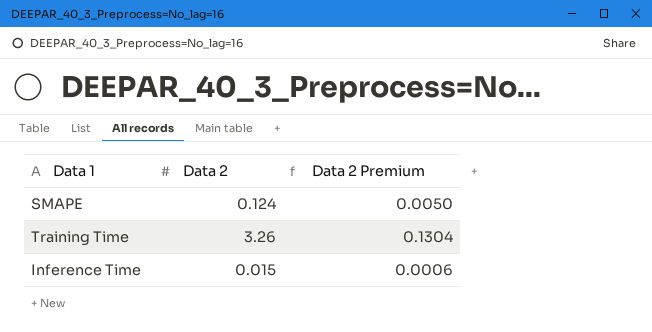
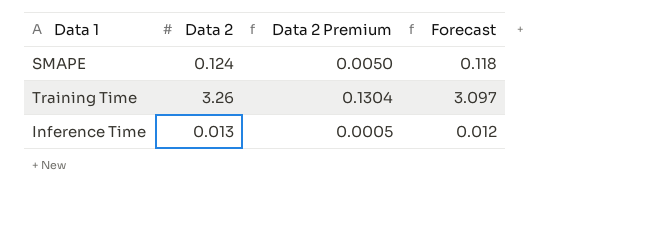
column Forecast | formula: none -> [Data 2] * 0.95
Inference Time | Data 2: 0.015 -> 0.013
Inference Time | Data 2 Premium: 0.0006 -> 0.0005

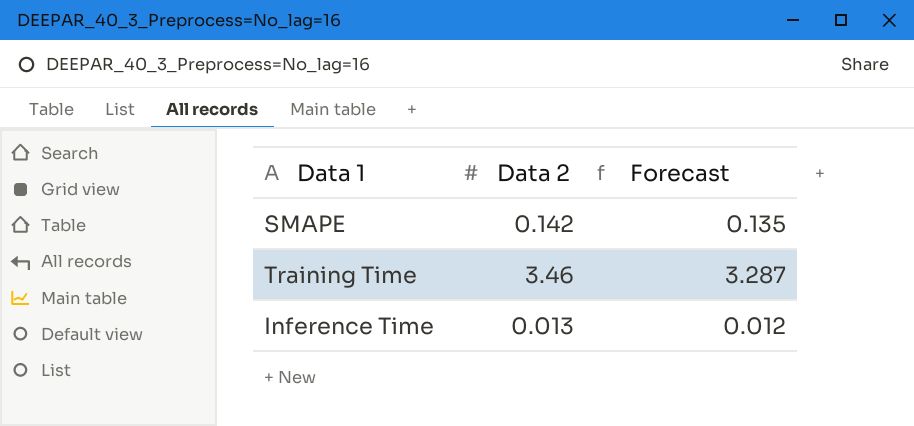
column Data 2 Premium | formula: [Data 2] * 0.04 -> none
SMAPE | Data 2: 0.124 -> 0.142
SMAPE | Forecast: 0.118 -> 0.135
Training Time | Data 2: 3.26 -> 3.46
Training Time | Forecast: 3.097 -> 3.287

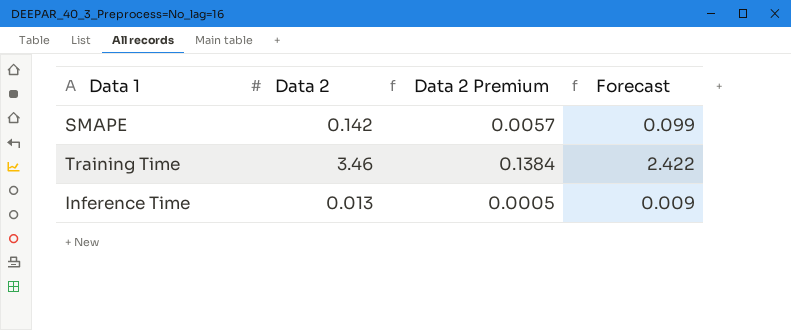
column Data 2 Premium | formula: none -> [Data 2] * 0.04
column Forecast | formula: [Data 2] * 0.95 -> [Data 2] * 0.7

